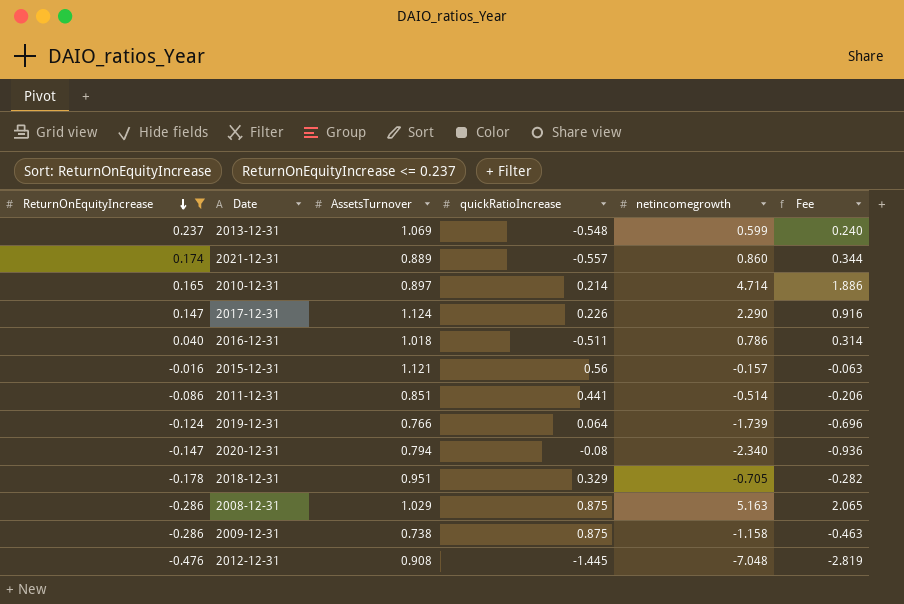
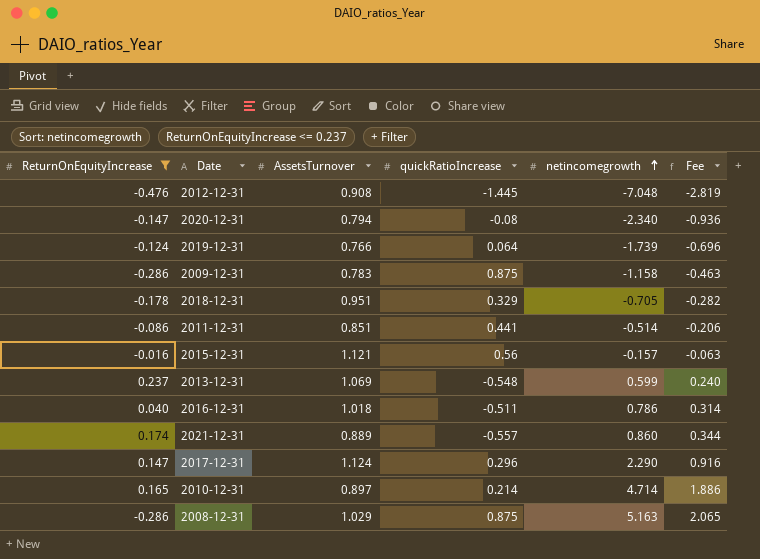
row order: ReturnOnEquityIncrease descending -> netincomegrowth ascending
2009-12-31 | AssetsTurnover: 0.738 -> 0.783
2017-12-31 | quickRatioIncrease: 0.226 -> 0.296

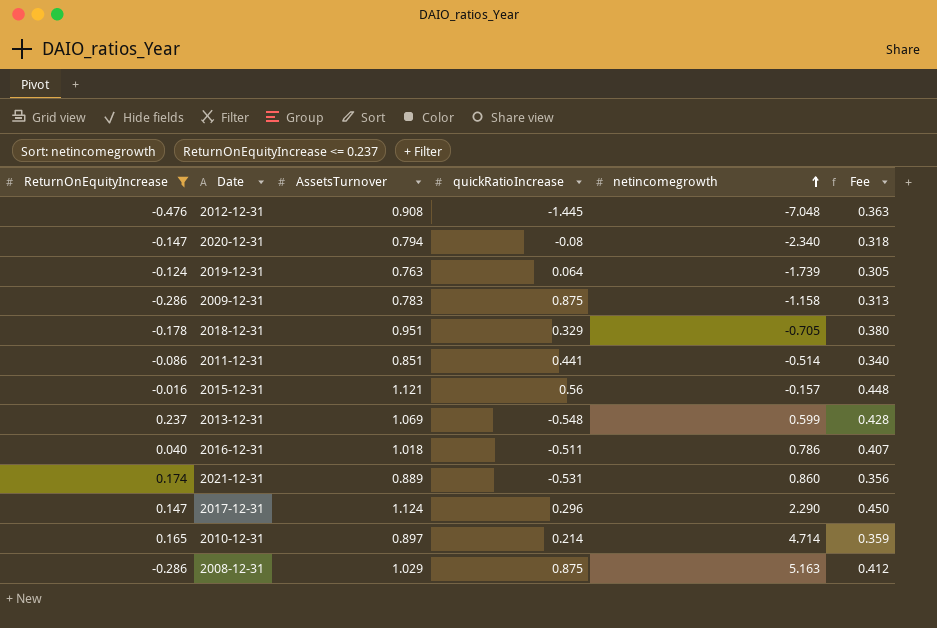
column Fee | formula: [netincomegrowth] * 0.4 -> [AssetsTurnover] * 0.4
2019-12-31 | AssetsTurnover: 0.766 -> 0.763
2021-12-31 | quickRatioIncrease: -0.557 -> -0.531

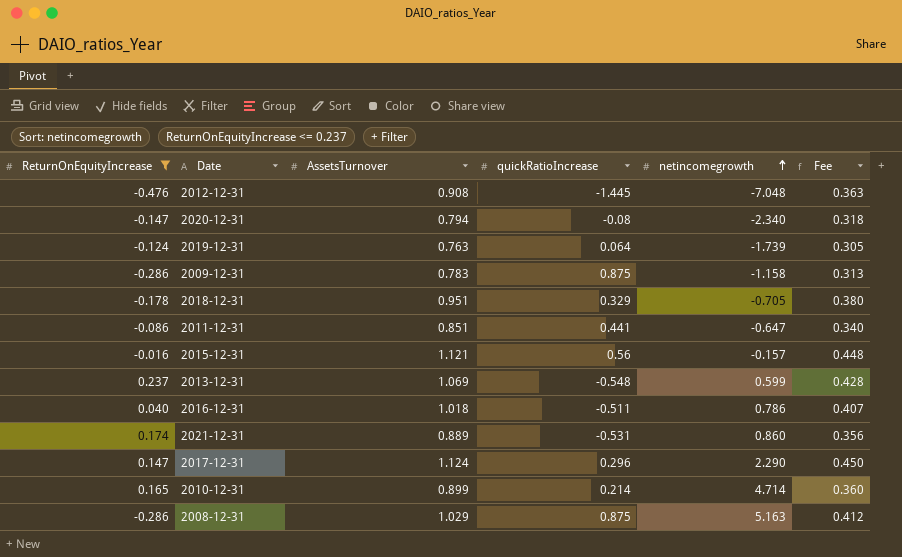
2011-12-31 | netincomegrowth: -0.514 -> -0.647
2010-12-31 | AssetsTurnover: 0.897 -> 0.899
2010-12-31 | Fee: 0.359 -> 0.360

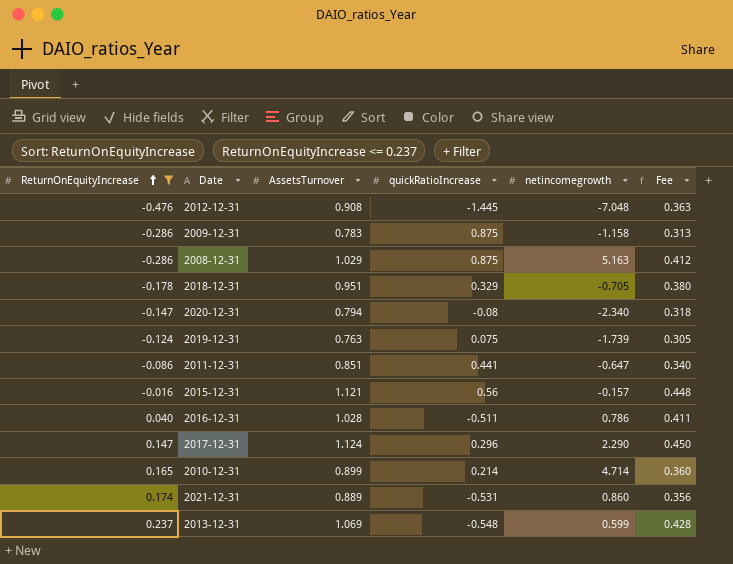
row order: netincomegrowth ascending -> ReturnOnEquityIncrease ascending
2019-12-31 | quickRatioIncrease: 0.064 -> 0.075
2016-12-31 | AssetsTurnover: 1.018 -> 1.028
2016-12-31 | Fee: 0.407 -> 0.411

